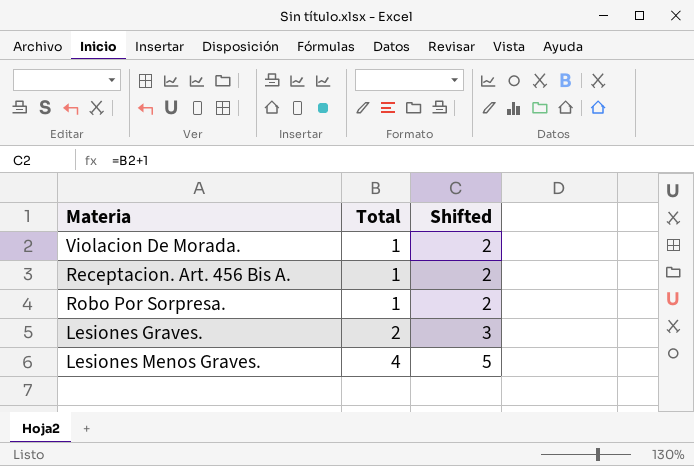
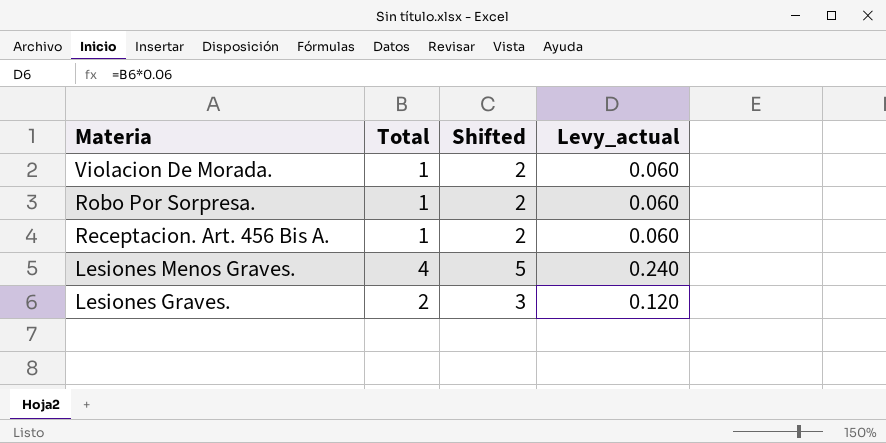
row order: Total ascending -> Materia descending
column Levy_actual | formula: none -> [Total] * 0.06

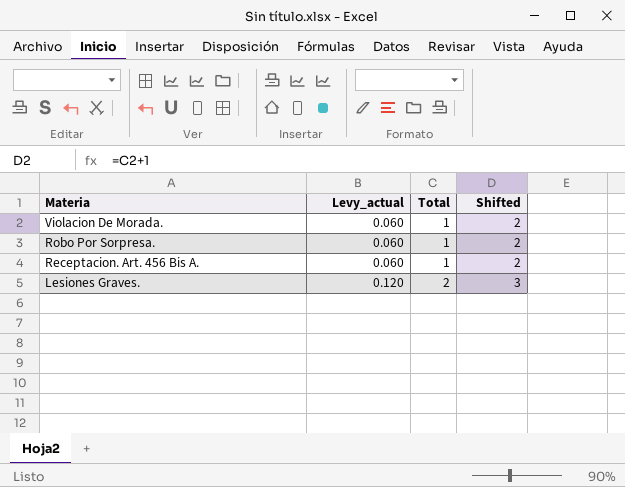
column Levy_actual | position: 4 -> 2
row Lesiones Menos Graves.: 4 | 5 | 0.240 -> none

